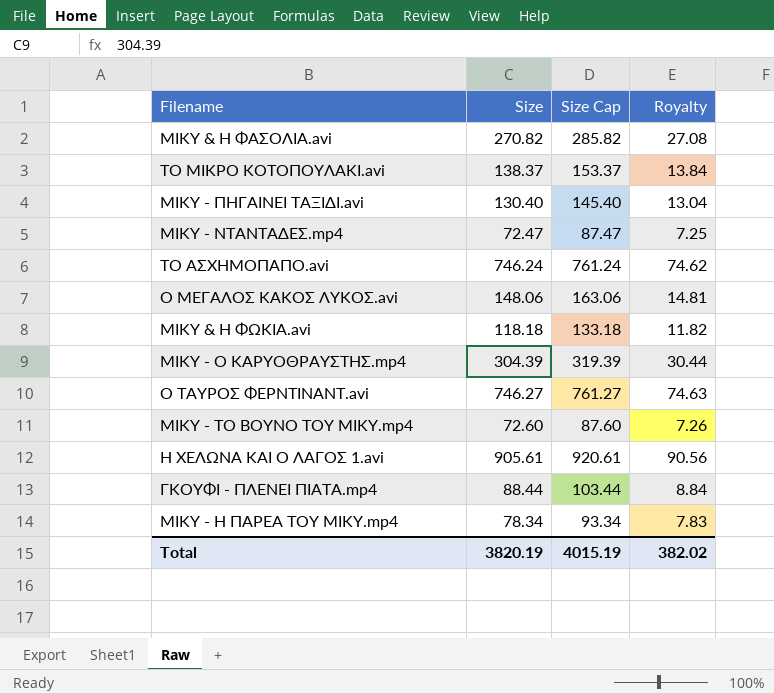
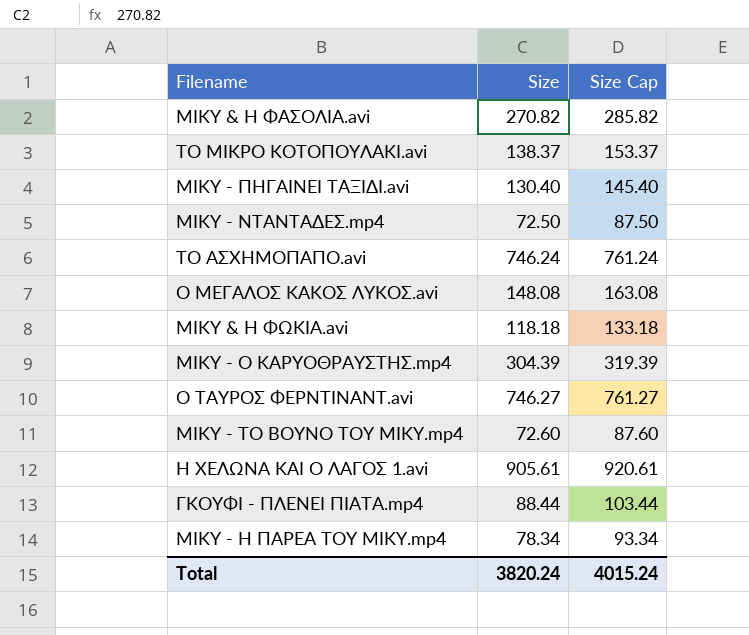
column Royalty | formula: [Size] * 0.1 -> none
ΜΙΚΥ - ΝΤΑΝΤΑΔΕΣ.mp4 | Size: 72.47 -> 72.50
ΜΙΚΥ - ΝΤΑΝΤΑΔΕΣ.mp4 | Size Cap: 87.47 -> 87.50
Ο ΜΕΓΑΛΟΣ ΚΑΚΟΣ ΛΥΚΟΣ.avi | Size: 148.06 -> 148.08
Ο ΜΕΓΑΛΟΣ ΚΑΚΟΣ ΛΥΚΟΣ.avi | Size Cap: 163.06 -> 163.08
Total | Size: 3820.19 -> 3820.24
Total | Size Cap: 4015.19 -> 4015.24

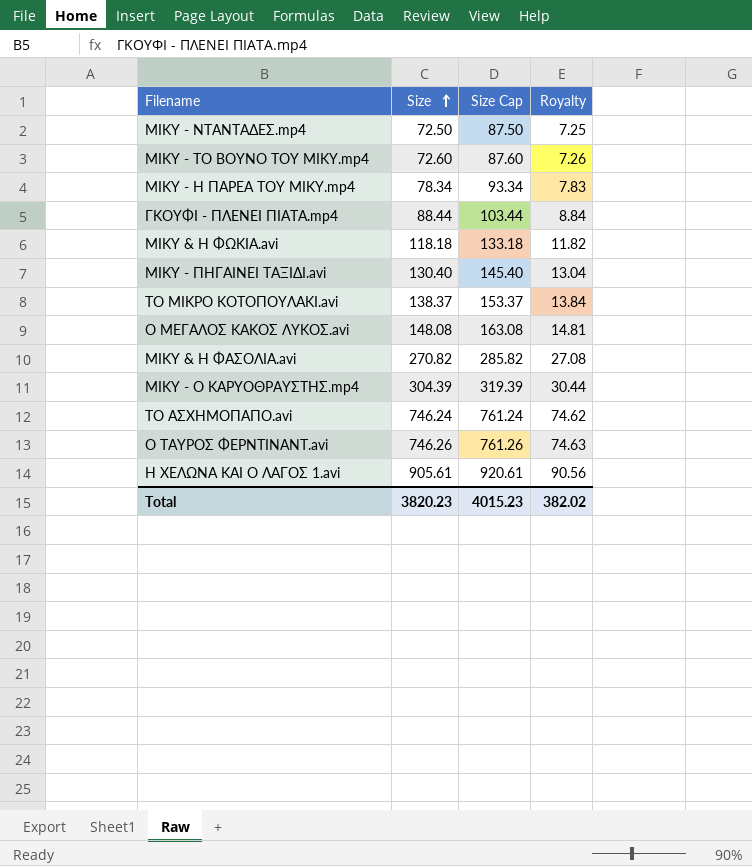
row order: none -> Size ascending
column Royalty | formula: none -> [Size] * 0.1
Ο ΤΑΥΡΟΣ ΦΕΡΝΤΙΝΑΝΤ.avi | Size: 746.27 -> 746.26
Ο ΤΑΥΡΟΣ ΦΕΡΝΤΙΝΑΝΤ.avi | Size Cap: 761.27 -> 761.26
Total | Size: 3820.24 -> 3820.23
Total | Size Cap: 4015.24 -> 4015.23

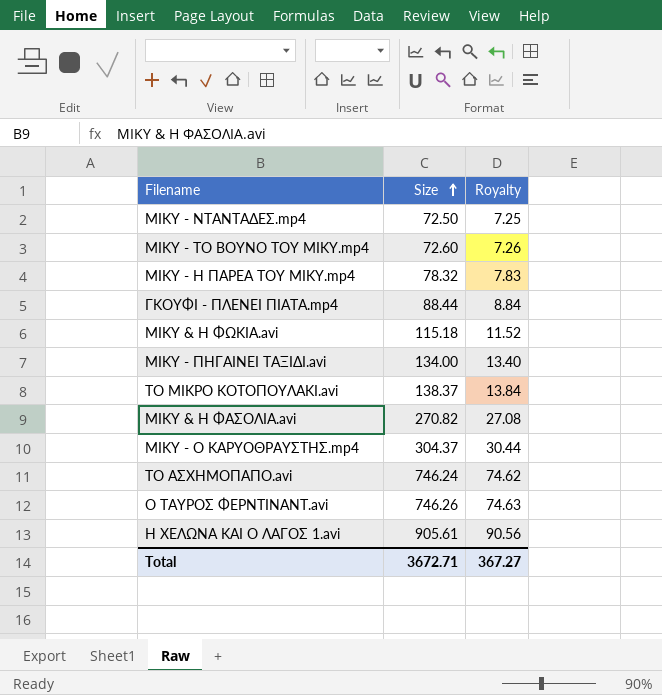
column Size Cap | formula: [Size] + 15 -> none
row Ο ΜΕΓΑΛΟΣ ΚΑΚΟΣ ΛΥΚΟΣ.avi: 148.08 | 163.08 | 14.81 -> none
ΜΙΚΥ - Η ΠΑΡΕΑ ΤΟΥ ΜΙΚΥ.mp4 | Size: 78.34 -> 78.32
ΜΙΚΥ & Η ΦΩΚΙΑ.avi | Size: 118.18 -> 115.18
ΜΙΚΥ & Η ΦΩΚΙΑ.avi | Royalty: 11.82 -> 11.52
ΜΙΚΥ - ΠΗΓΑΙΝΕΙ ΤΑΞΙΔΙ.avi | Size: 130.40 -> 134.00
ΜΙΚΥ - ΠΗΓΑΙΝΕΙ ΤΑΞΙΔΙ.avi | Royalty: 13.04 -> 13.40
ΜΙΚΥ - Ο ΚΑΡΥΟΘΡΑΥΣΤΗΣ.mp4 | Size: 304.39 -> 304.37
Total | Size: 3820.23 -> 3672.71
Total | Royalty: 382.02 -> 367.27

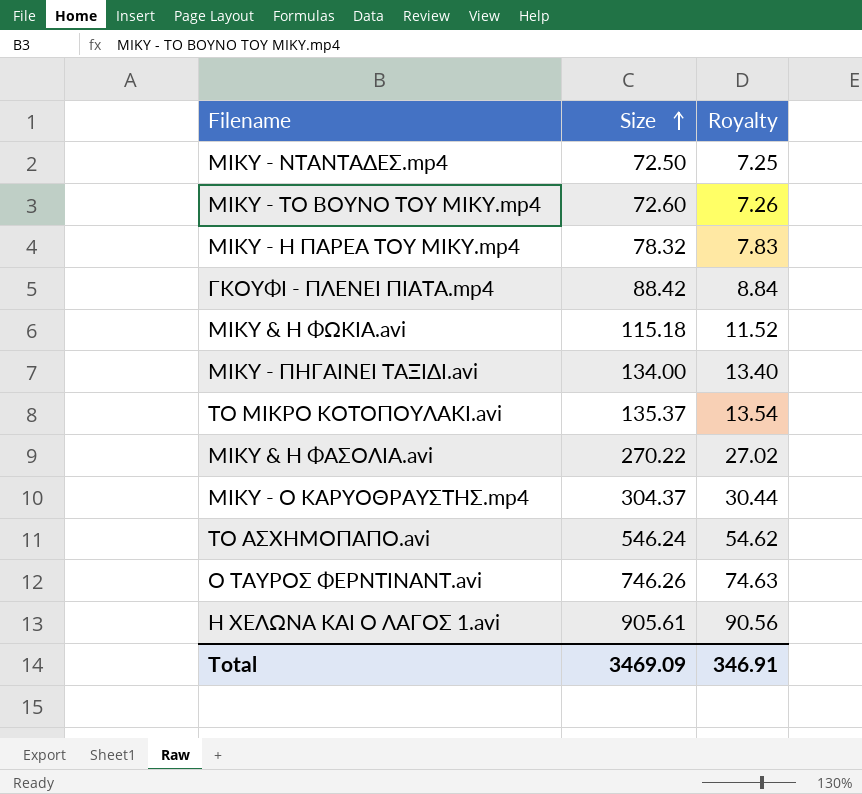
ΓΚΟΥΦΙ - ΠΛΕΝΕΙ ΠΙΑΤΑ.mp4 | Size: 88.44 -> 88.42
ΤΟ ΜΙΚΡΟ ΚΟΤΟΠΟΥΛΑΚΙ.avi | Size: 138.37 -> 135.37
ΤΟ ΜΙΚΡΟ ΚΟΤΟΠΟΥΛΑΚΙ.avi | Royalty: 13.84 -> 13.54
ΜΙΚΥ & Η ΦΑΣΟΛΙΑ.avi | Size: 270.82 -> 270.22
ΜΙΚΥ & Η ΦΑΣΟΛΙΑ.avi | Royalty: 27.08 -> 27.02
ΤΟ ΑΣΧΗΜΟΠΑΠΟ.avi | Size: 746.24 -> 546.24
ΤΟ ΑΣΧΗΜΟΠΑΠΟ.avi | Royalty: 74.62 -> 54.62
Total | Size: 3672.71 -> 3469.09
Total | Royalty: 367.27 -> 346.91

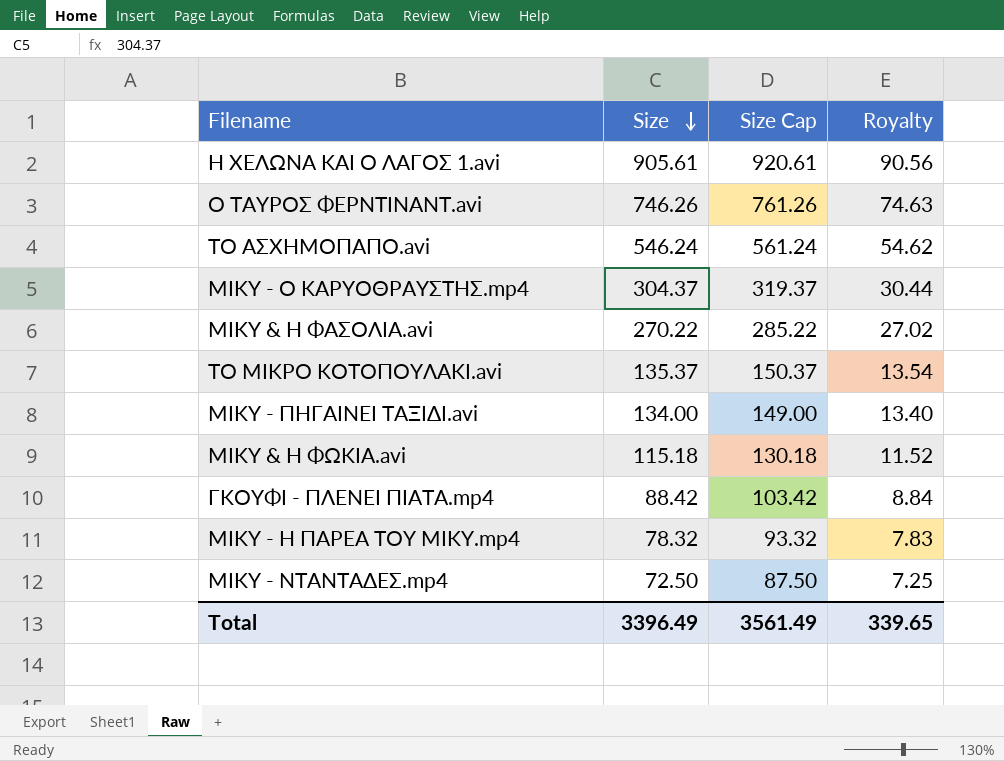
row order: Size ascending -> Size descending
column Size Cap | formula: none -> [Size] + 15
row ΜΙΚΥ - ΤΟ ΒΟΥΝΟ ΤΟΥ ΜΙΚΥ.mp4: 72.60 | 7.26 -> none
Total | Size: 3469.09 -> 3396.49
Total | Royalty: 346.91 -> 339.65

